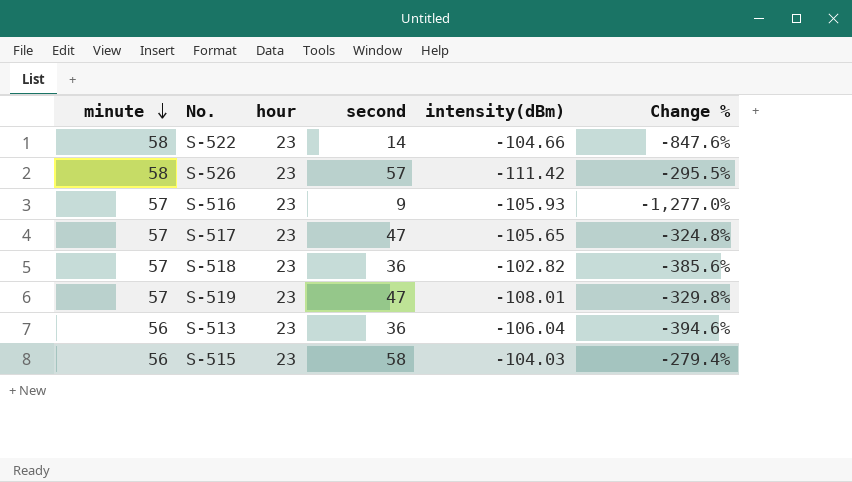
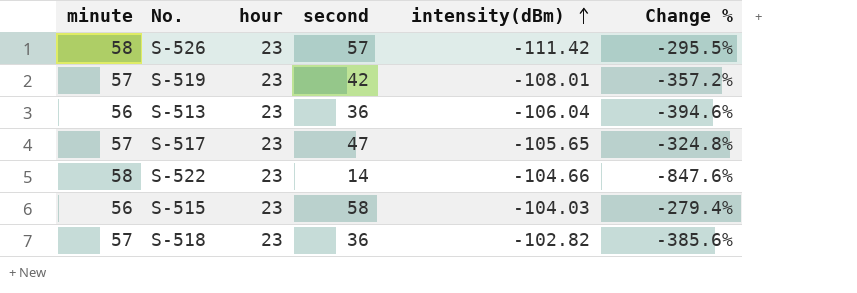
row order: minute descending -> intensity(dBm) ascending
row S-516: 57 | 23 | 9 | -105.93 | -1,277.0% -> none
S-519 | second: 47 -> 42
S-519 | Change %: -329.8% -> -357.2%

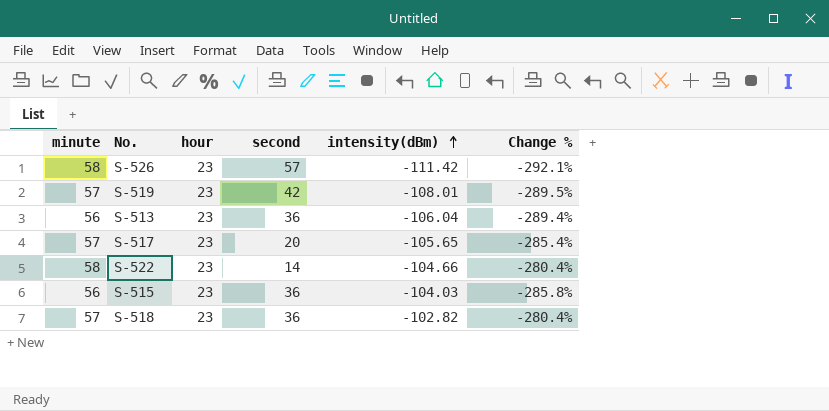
column Change % | formula: ([intensity(dBm)] - [second]) / [second] -> ([intensity(dBm)] - [minute]) / [minute]
S-517 | second: 47 -> 20
S-515 | second: 58 -> 36

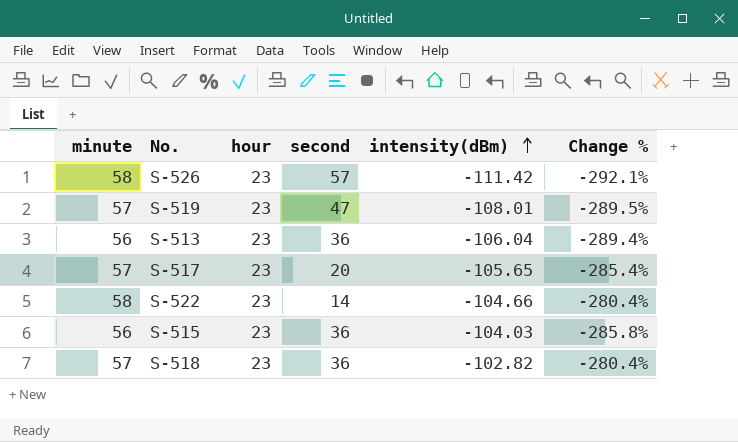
S-519 | second: 42 -> 47

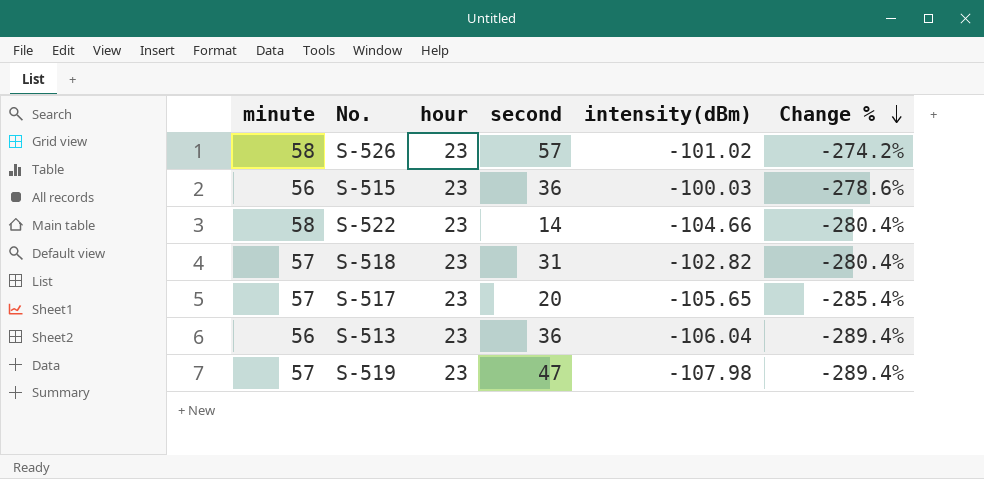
row order: intensity(dBm) ascending -> Change % descending
S-526 | intensity(dBm): -111.42 -> -101.02
S-526 | Change %: -292.1% -> -274.2%
S-515 | intensity(dBm): -104.03 -> -100.03
S-515 | Change %: -285.8% -> -278.6%
S-518 | second: 36 -> 31
S-519 | intensity(dBm): -108.01 -> -107.98
S-519 | Change %: -289.5% -> -289.4%

